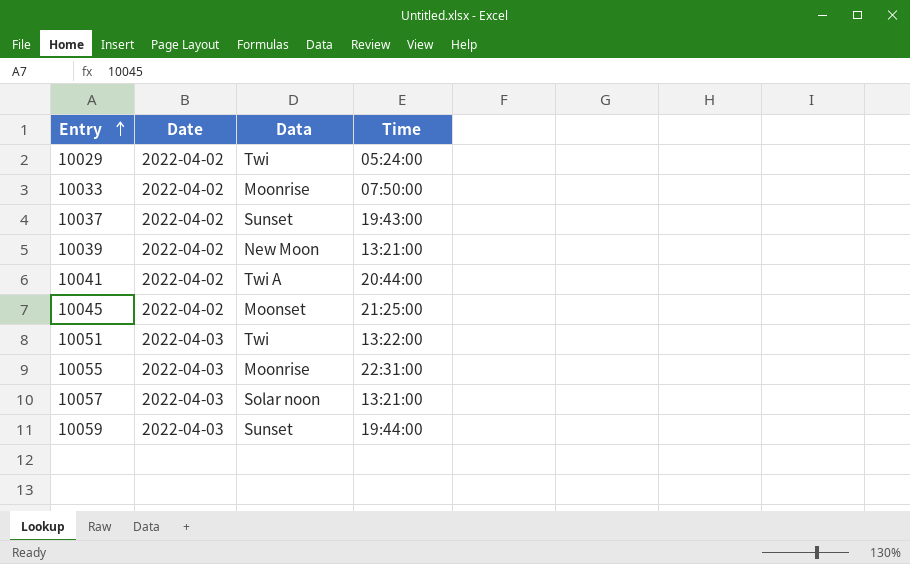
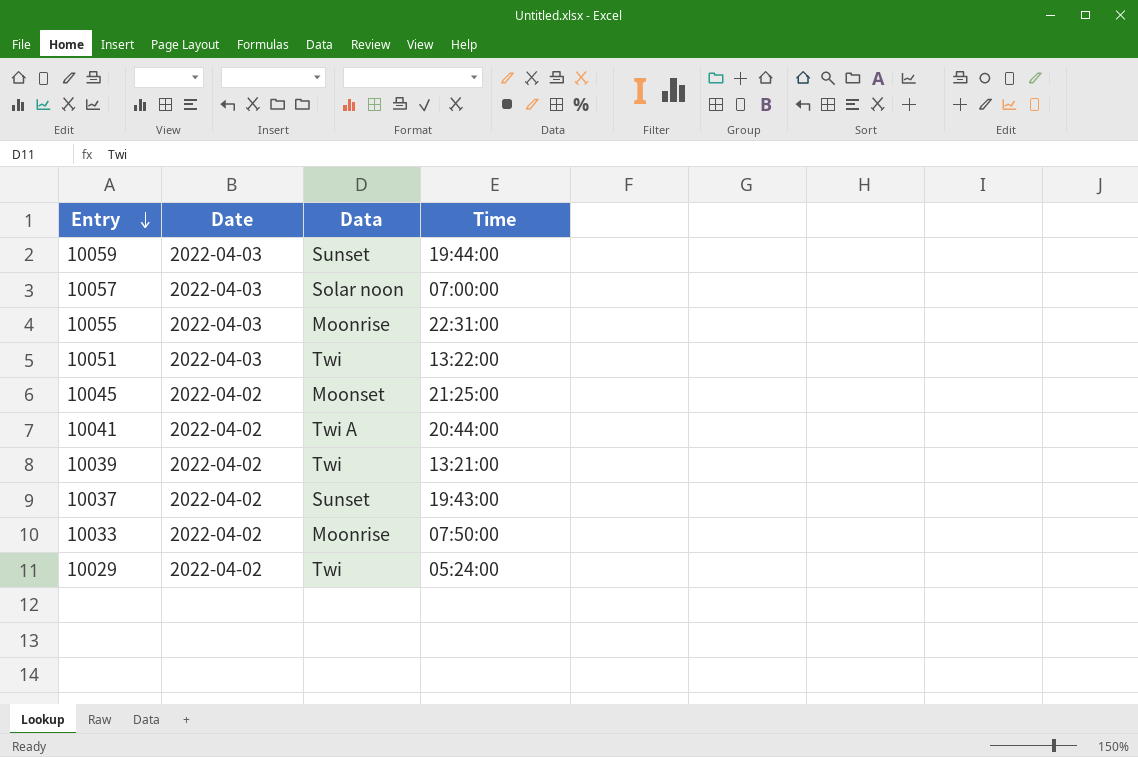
row order: Entry ascending -> Entry descending
10057 | Time: 13:21:00 -> 07:00:00
10039 | Data: New Moon -> Twi

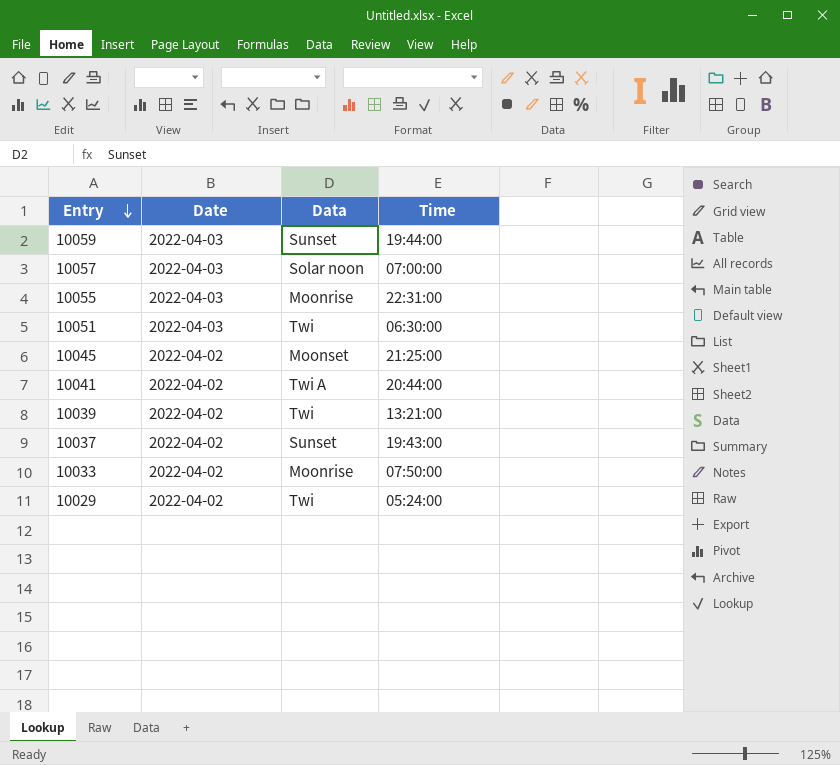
10051 | Time: 13:22:00 -> 06:30:00

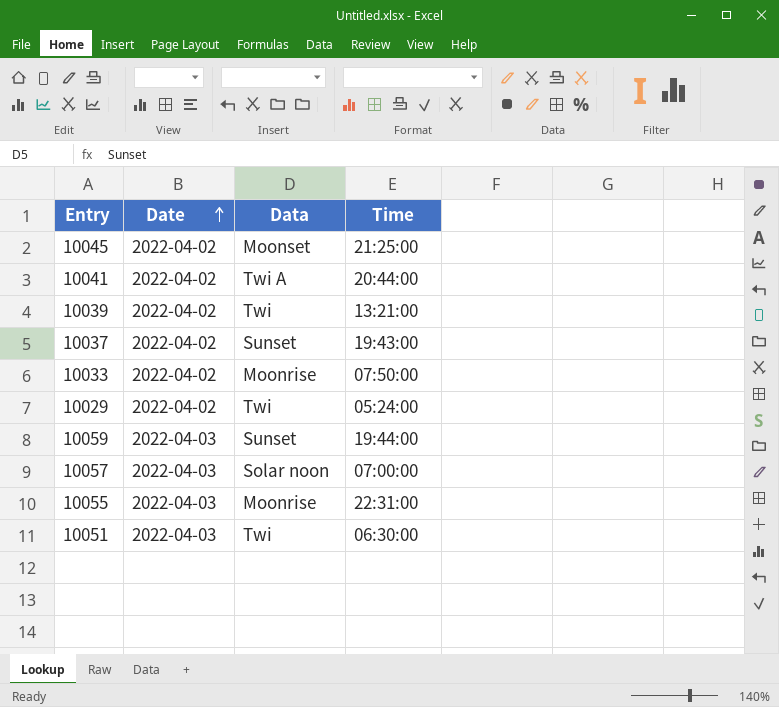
row order: Entry descending -> Date ascending

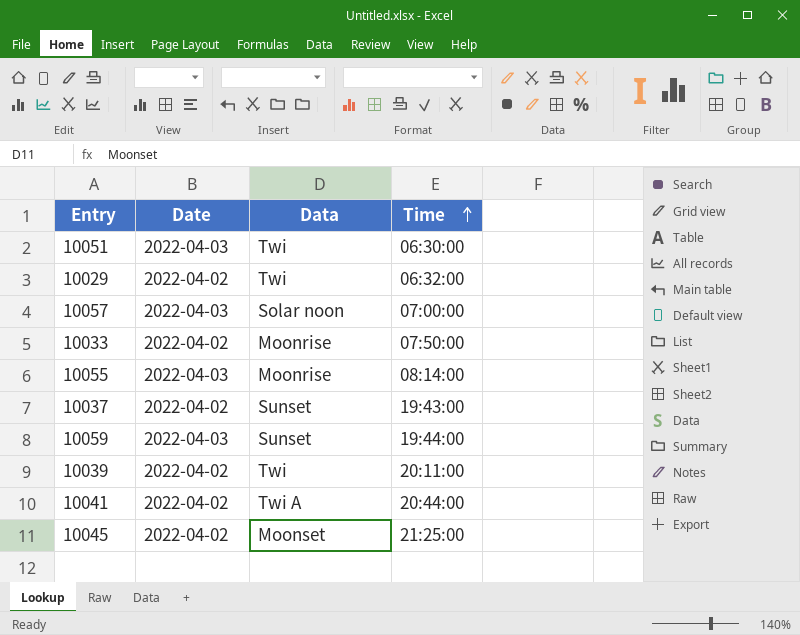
row order: Date ascending -> Time ascending
10029 | Time: 05:24:00 -> 06:32:00
10055 | Time: 22:31:00 -> 08:14:00
10039 | Time: 13:21:00 -> 20:11:00

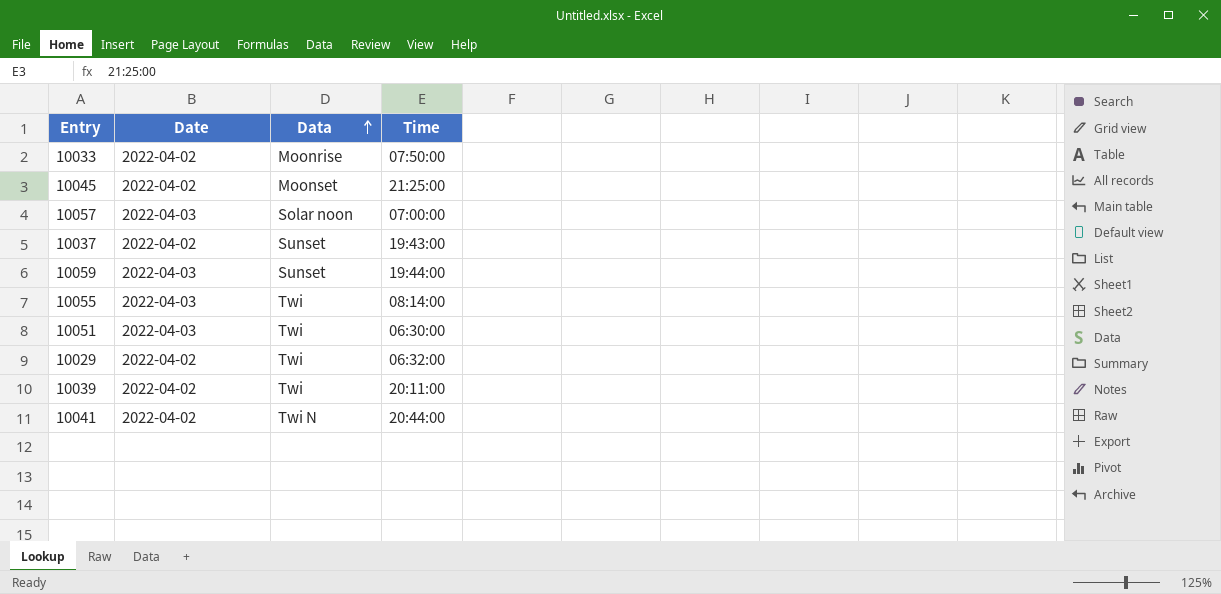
row order: Time ascending -> Data ascending
10055 | Data: Moonrise -> Twi
10041 | Data: Twi A -> Twi N

